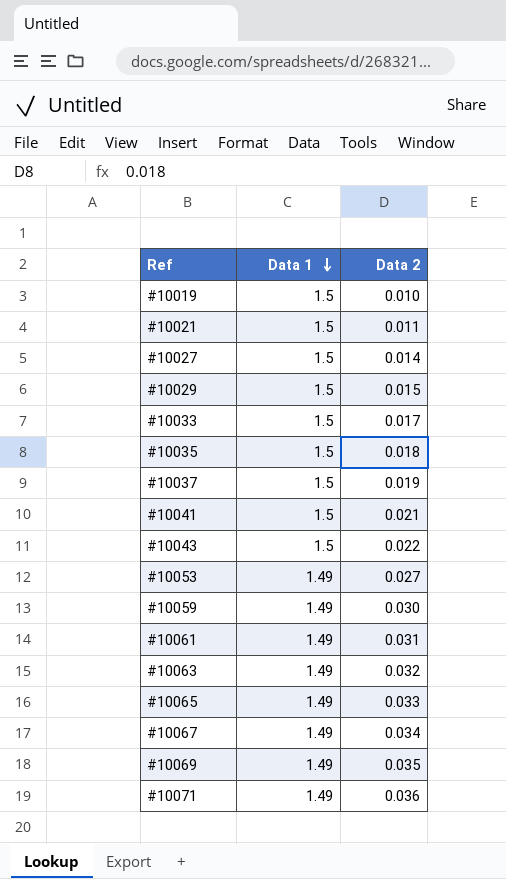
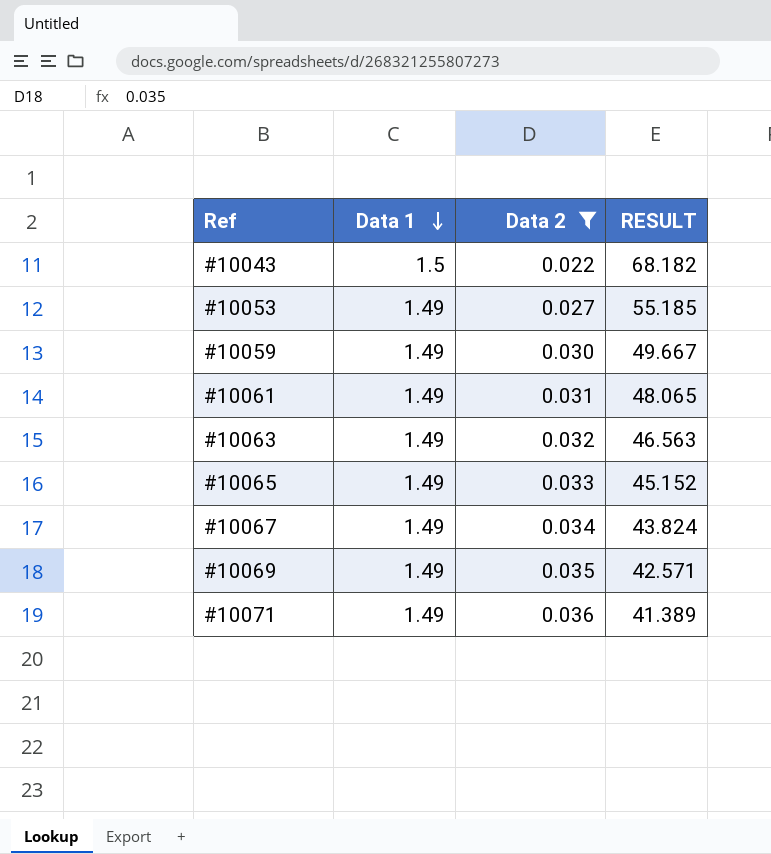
filter: none -> Data 2 >= 0.022
column RESULT | formula: none -> [Data 1] / [Data 2]

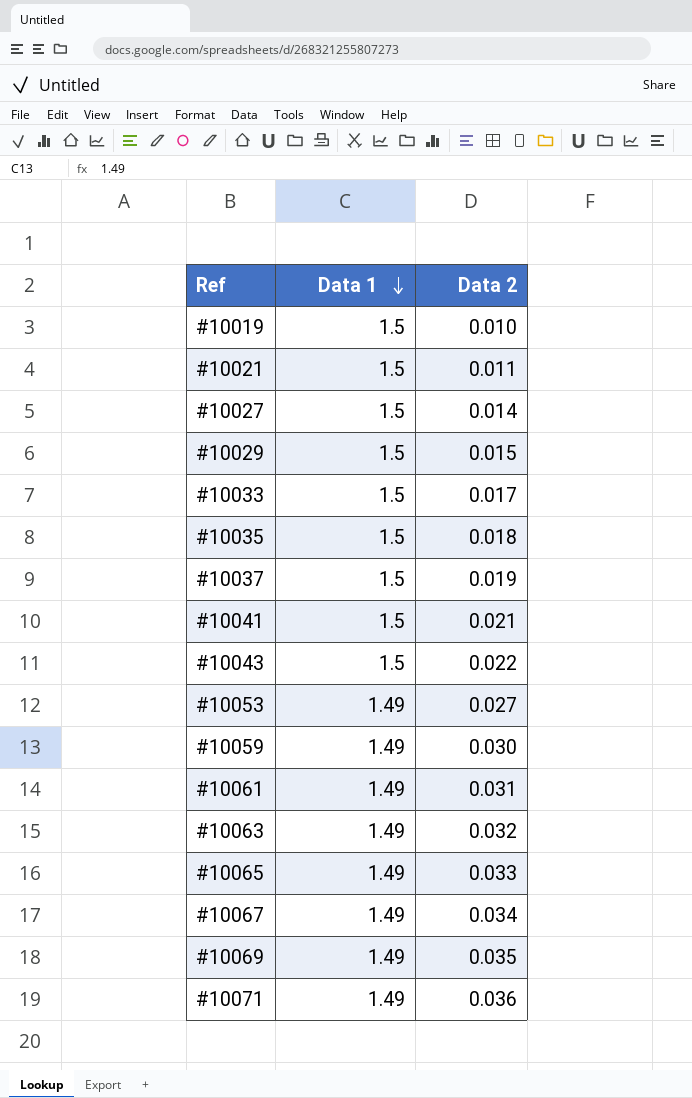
filter: Data 2 >= 0.022 -> none
column RESULT | formula: [Data 1] / [Data 2] -> none

